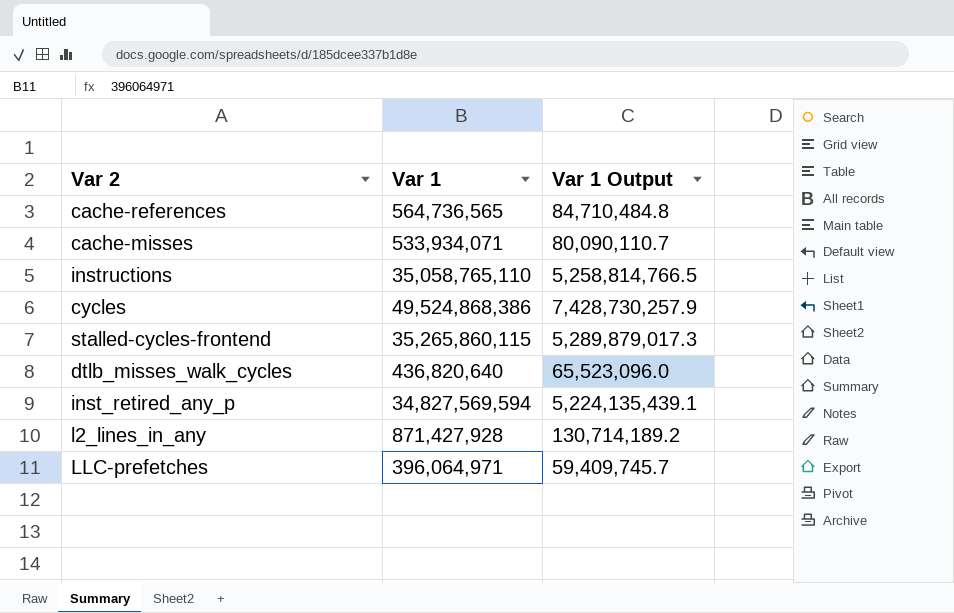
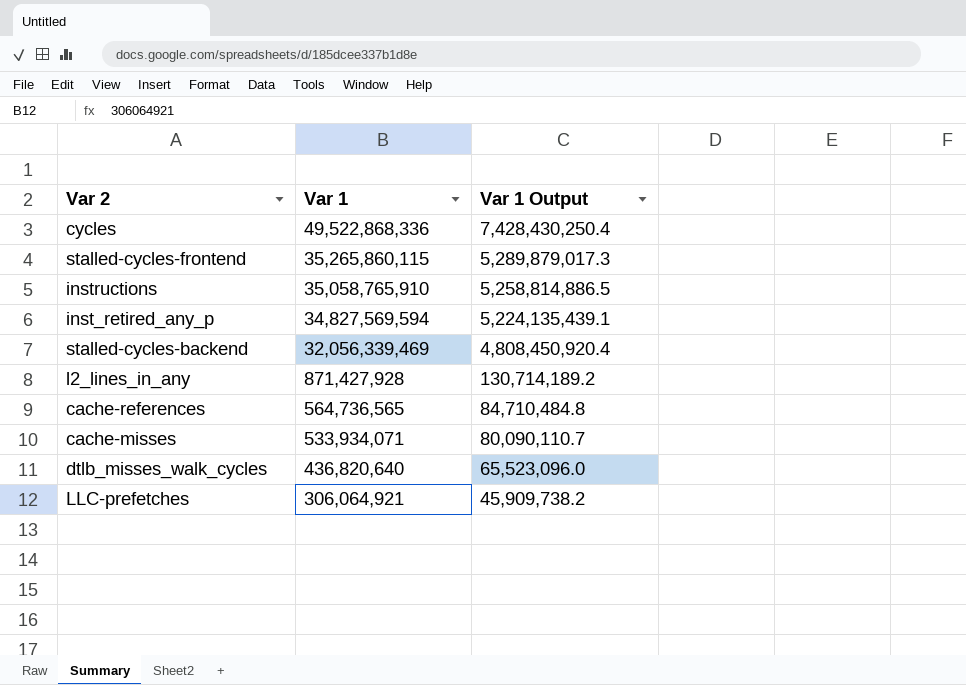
row order: none -> Var 1 descending
cycles | Var 1: 49,524,868,386 -> 49,522,868,336
cycles | Var 1 Output: 7,428,730,257.9 -> 7,428,430,250.4
instructions | Var 1: 35,058,765,110 -> 35,058,765,910
instructions | Var 1 Output: 5,258,814,766.5 -> 5,258,814,886.5
row stalled-cycles-backend: none -> 32,056,339,469 | 4,808,450,920.4
LLC-prefetches | Var 1: 396,064,971 -> 306,064,921
LLC-prefetches | Var 1 Output: 59,409,745.7 -> 45,909,738.2

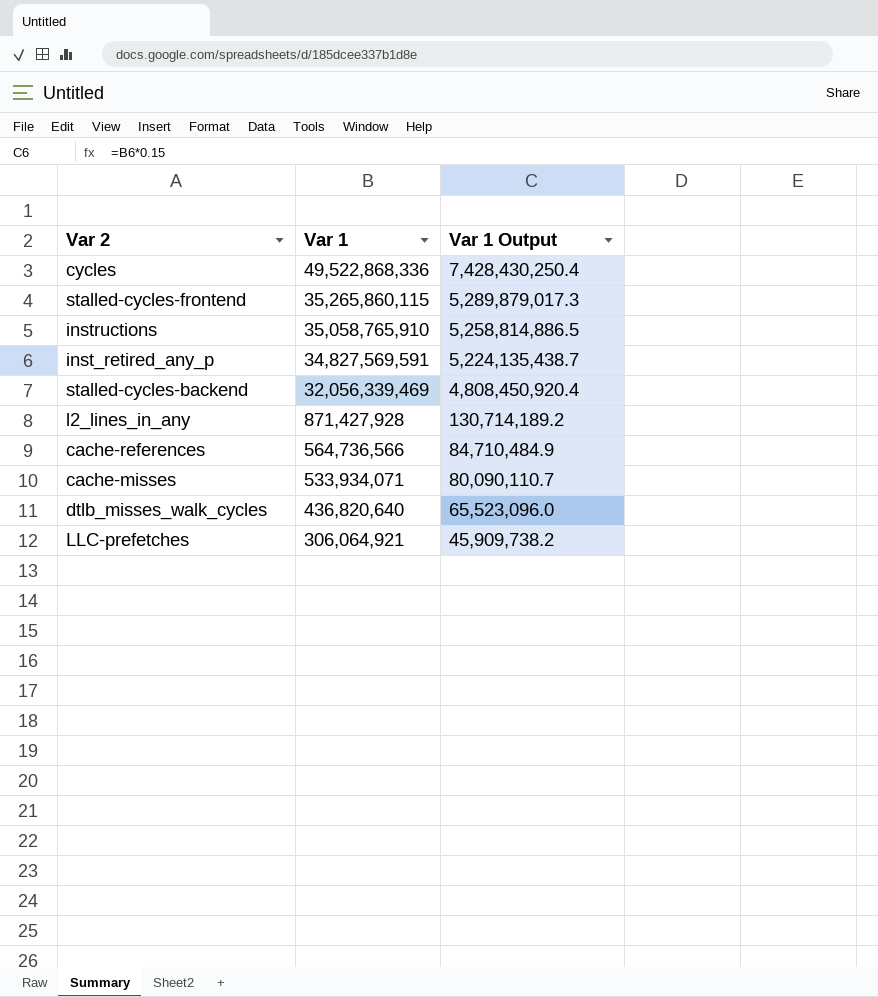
inst_retired_any_p | Var 1: 34,827,569,594 -> 34,827,569,591
inst_retired_any_p | Var 1 Output: 5,224,135,439.1 -> 5,224,135,438.7
cache-references | Var 1: 564,736,565 -> 564,736,566
cache-references | Var 1 Output: 84,710,484.8 -> 84,710,484.9

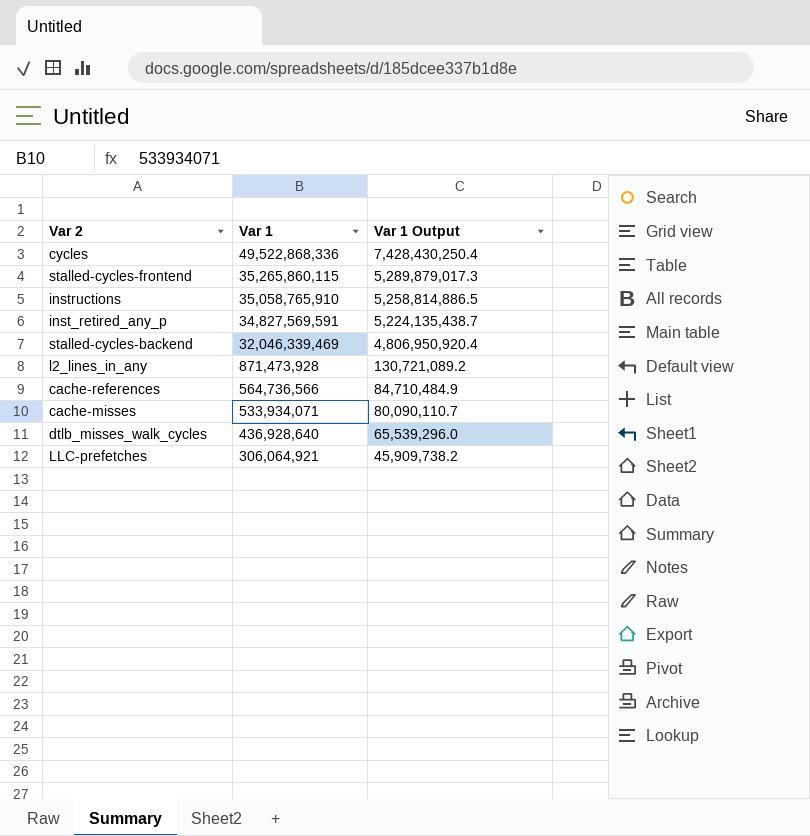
stalled-cycles-backend | Var 1: 32,056,339,469 -> 32,046,339,469
stalled-cycles-backend | Var 1 Output: 4,808,450,920.4 -> 4,806,950,920.4
l2_lines_in_any | Var 1: 871,427,928 -> 871,473,928
l2_lines_in_any | Var 1 Output: 130,714,189.2 -> 130,721,089.2
dtlb_misses_walk_cycles | Var 1: 436,820,640 -> 436,928,640
dtlb_misses_walk_cycles | Var 1 Output: 65,523,096.0 -> 65,539,296.0

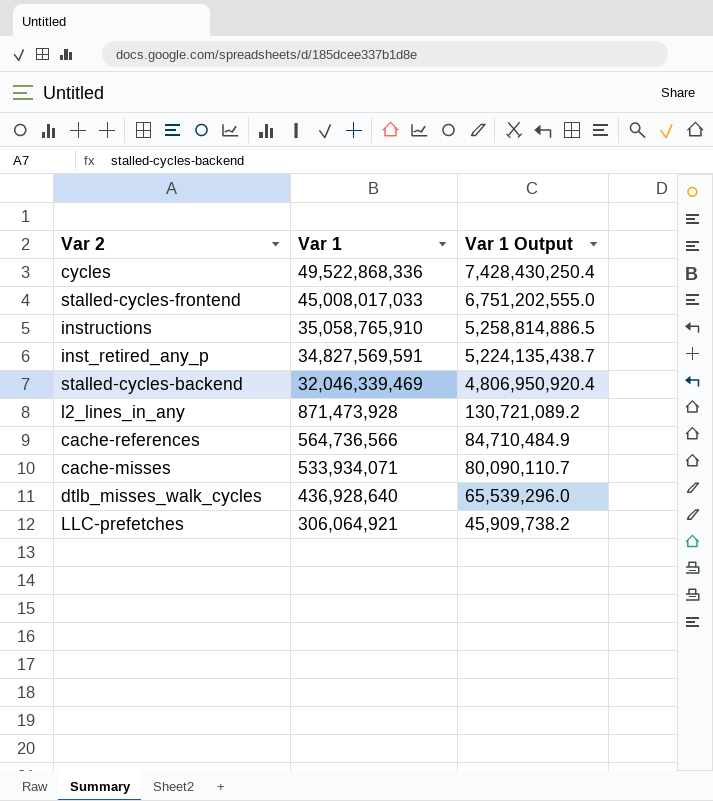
stalled-cycles-frontend | Var 1: 35,265,860,115 -> 45,008,017,033
stalled-cycles-frontend | Var 1 Output: 5,289,879,017.3 -> 6,751,202,555.0

